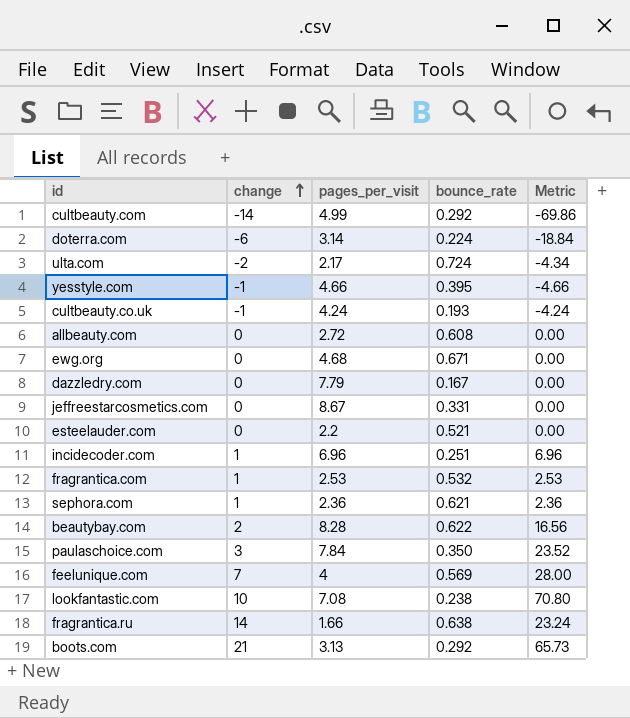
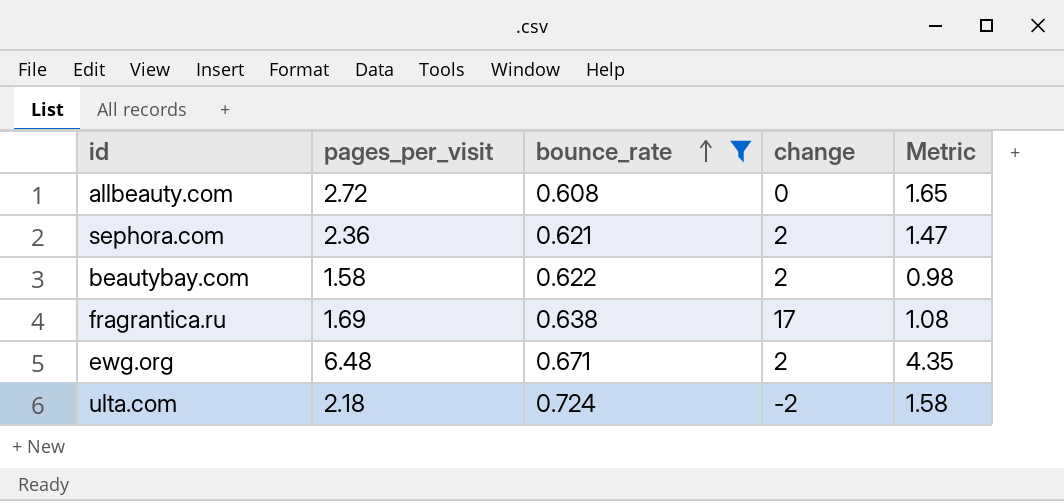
filter: none -> bounce_rate >= 0.608
row order: change ascending -> bounce_rate ascending
column change | position: 2 -> 4
column Metric | formula: [change] * [pages_per_visit] -> [pages_per_visit] * [bounce_rate]
sephora.com | change: 1 -> 2
beautybay.com | pages_per_visit: 8.28 -> 1.58
fragrantica.ru | pages_per_visit: 1.66 -> 1.69
fragrantica.ru | change: 14 -> 17
ewg.org | pages_per_visit: 4.68 -> 6.48
ewg.org | change: 0 -> 2
ulta.com | pages_per_visit: 2.17 -> 2.18

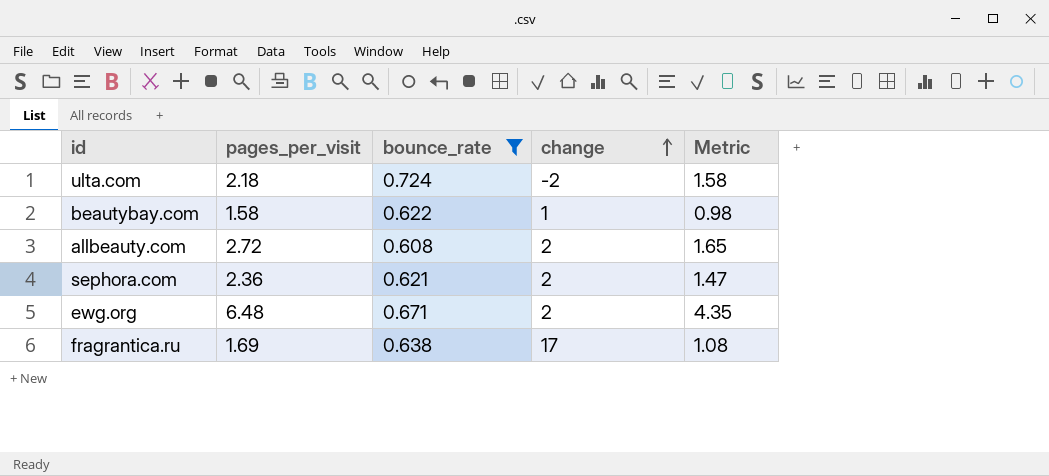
row order: bounce_rate ascending -> change ascending
beautybay.com | change: 2 -> 1
allbeauty.com | change: 0 -> 2

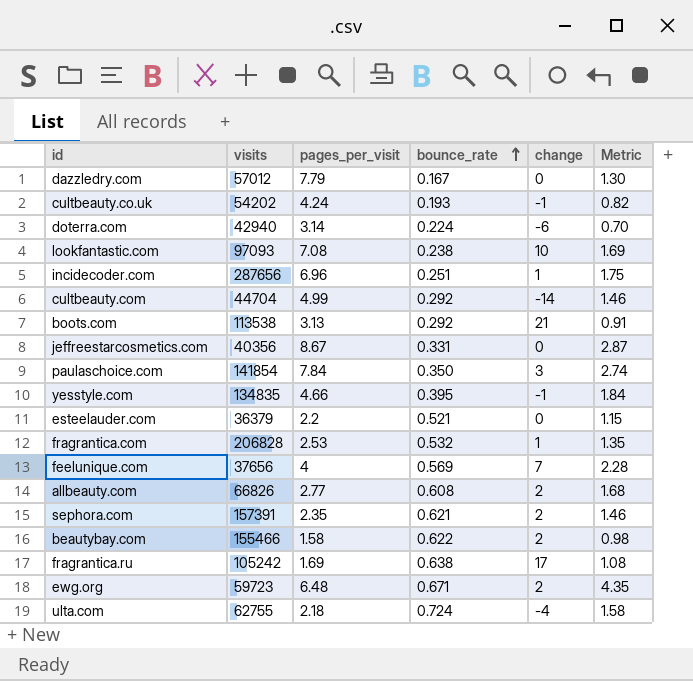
filter: bounce_rate >= 0.608 -> none
row order: change ascending -> bounce_rate ascending
column visits | position: none -> 2
allbeauty.com | pages_per_visit: 2.72 -> 2.77
allbeauty.com | Metric: 1.65 -> 1.68
sephora.com | pages_per_visit: 2.36 -> 2.35
sephora.com | Metric: 1.47 -> 1.46
beautybay.com | change: 1 -> 2
ulta.com | change: -2 -> -4

